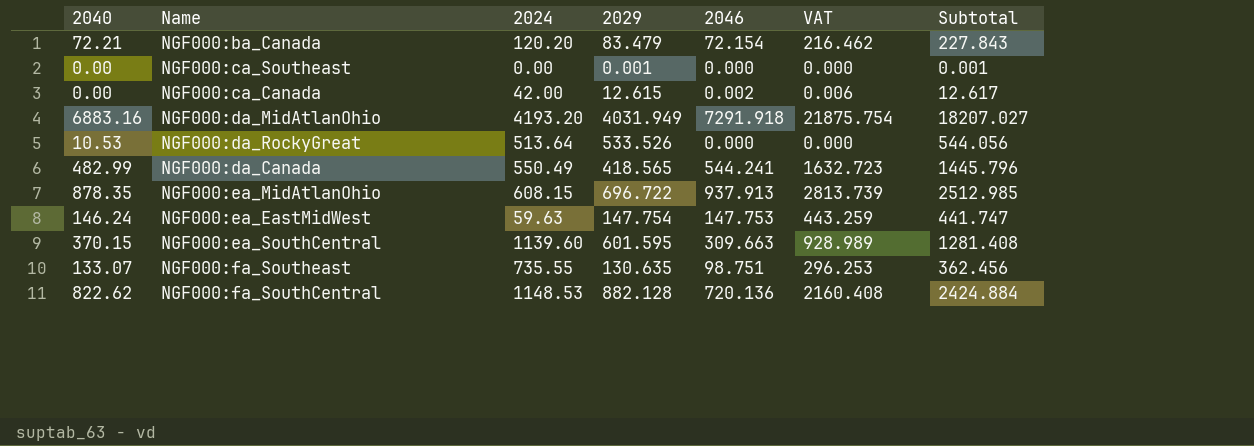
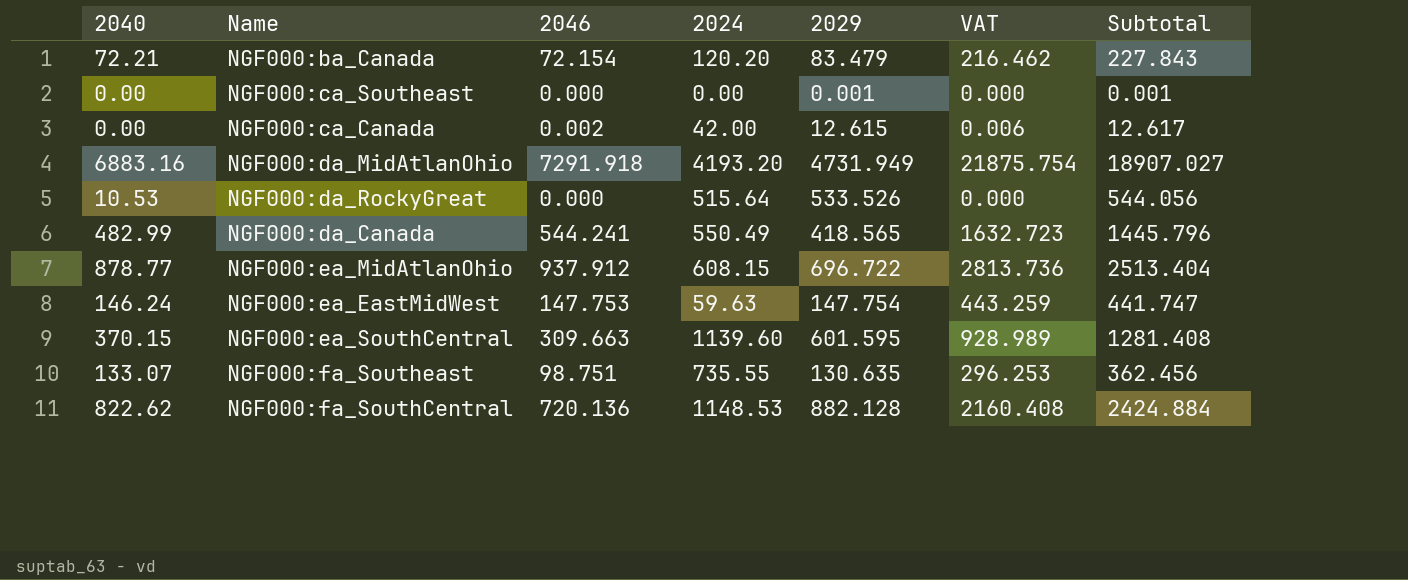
column 2046 | position: 5 -> 3
NGF000:da_MidAtlanOhio | 2029: 4031.949 -> 4731.949
NGF000:da_MidAtlanOhio | Subtotal: 18207.027 -> 18907.027
NGF000:da_RockyGreat | 2024: 513.64 -> 515.64
NGF000:ea_MidAtlanOhio | 2040: 878.35 -> 878.77
NGF000:ea_MidAtlanOhio | 2046: 937.913 -> 937.912
NGF000:ea_MidAtlanOhio | VAT: 2813.739 -> 2813.736
NGF000:ea_MidAtlanOhio | Subtotal: 2512.985 -> 2513.404

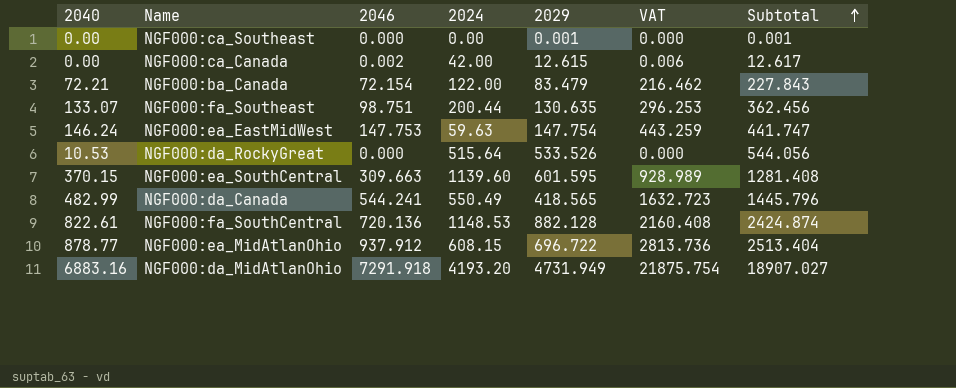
row order: none -> Subtotal ascending
NGF000:ba_Canada | 2024: 120.20 -> 122.00
NGF000:fa_Southeast | 2024: 735.55 -> 200.44
NGF000:fa_SouthCentral | 2040: 822.62 -> 822.61
NGF000:fa_SouthCentral | Subtotal: 2424.884 -> 2424.874

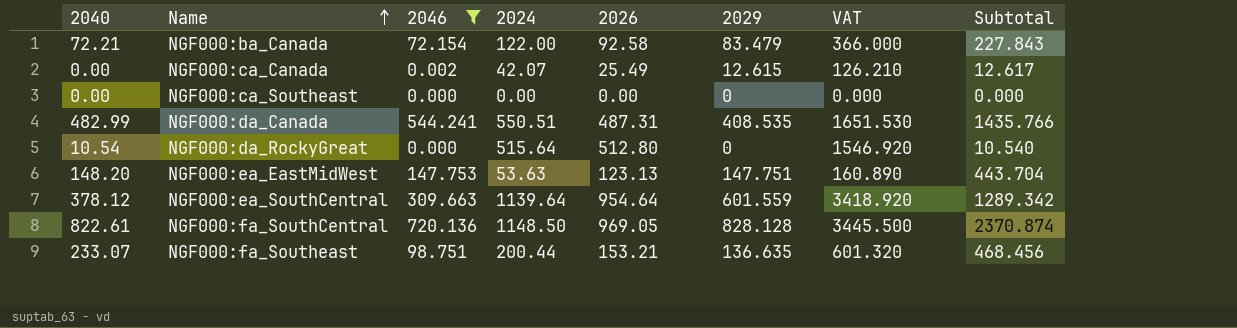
filter: none -> 2046 <= 720.136
row order: Subtotal ascending -> Name ascending
column 2026 | position: none -> 5
column VAT | formula: [2046] * 3 -> [2024] * 3
NGF000:ca_Canada | 2024: 42.00 -> 42.07
NGF000:ca_Southeast | 2029: 0.001 -> 0
NGF000:ca_Southeast | Subtotal: 0.001 -> 0.000
NGF000:da_Canada | 2024: 550.49 -> 550.51
NGF000:da_Canada | 2029: 418.565 -> 408.535
NGF000:da_Canada | Subtotal: 1445.796 -> 1435.766
NGF000:da_RockyGreat | 2040: 10.53 -> 10.54
NGF000:da_RockyGreat | 2029: 533.526 -> 0
NGF000:da_RockyGreat | Subtotal: 544.056 -> 10.540
NGF000:ea_EastMidWest | 2040: 146.24 -> 148.20
NGF000:ea_EastMidWest | 2024: 59.63 -> 53.63
NGF000:ea_EastMidWest | 2029: 147.754 -> 147.751
NGF000:ea_EastMidWest | Subtotal: 441.747 -> 443.704
NGF000:ea_SouthCentral | 2040: 370.15 -> 378.12
NGF000:ea_SouthCentral | 2024: 1139.60 -> 1139.64
NGF000:ea_SouthCentral | 2029: 601.595 -> 601.559
NGF000:ea_SouthCentral | Subtotal: 1281.408 -> 1289.342
NGF000:fa_SouthCentral | 2024: 1148.53 -> 1148.50
NGF000:fa_SouthCentral | 2029: 882.128 -> 828.128
NGF000:fa_SouthCentral | Subtotal: 2424.874 -> 2370.874
NGF000:fa_Southeast | 2040: 133.07 -> 233.07
NGF000:fa_Southeast | 2029: 130.635 -> 136.635
NGF000:fa_Southeast | Subtotal: 362.456 -> 468.456

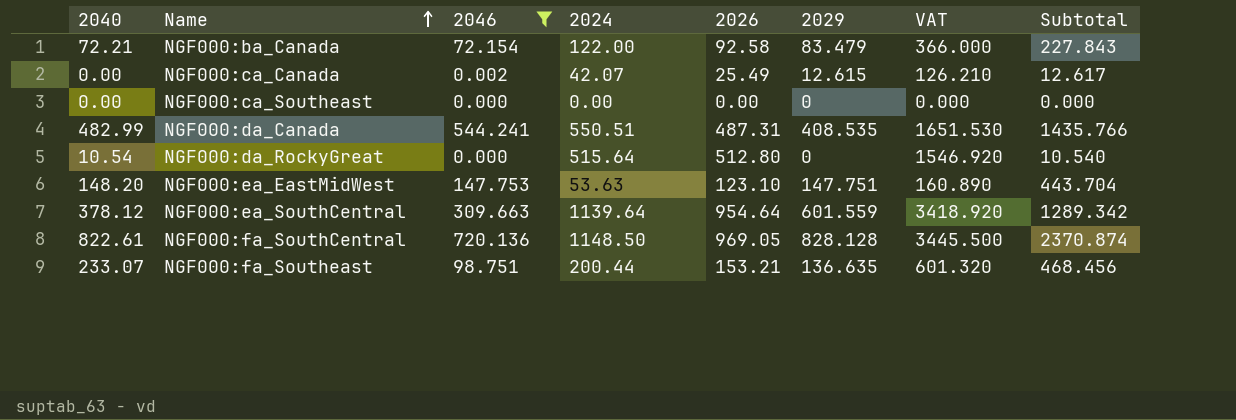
NGF000:ea_EastMidWest | 2026: 123.13 -> 123.10

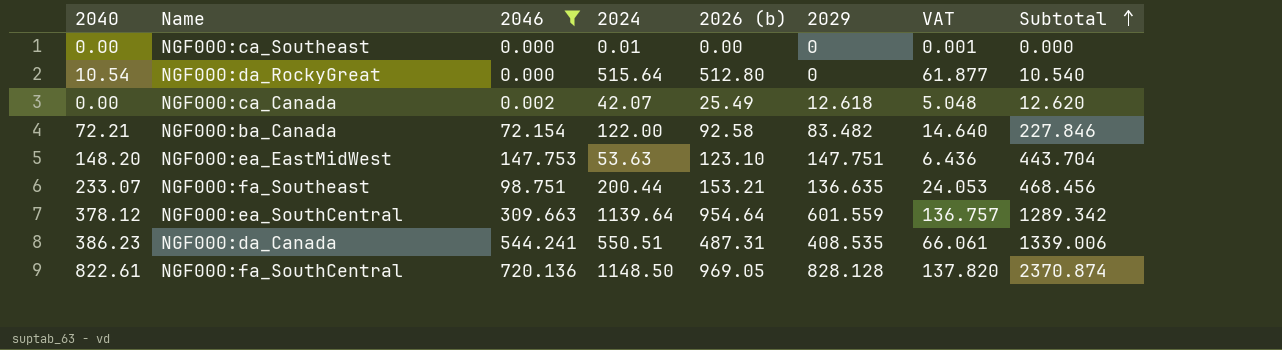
row order: Name ascending -> Subtotal ascending
column name: 2026 -> 2026 (b)
column VAT | formula: [2024] * 3 -> [2024] * 0.12
NGF000:ca_Southeast | 2024: 0.00 -> 0.01
NGF000:ca_Canada | 2029: 12.615 -> 12.618
NGF000:ca_Canada | Subtotal: 12.617 -> 12.620
NGF000:ba_Canada | 2029: 83.479 -> 83.482
NGF000:ba_Canada | Subtotal: 227.843 -> 227.846
NGF000:da_Canada | 2040: 482.99 -> 386.23
NGF000:da_Canada | Subtotal: 1435.766 -> 1339.006

